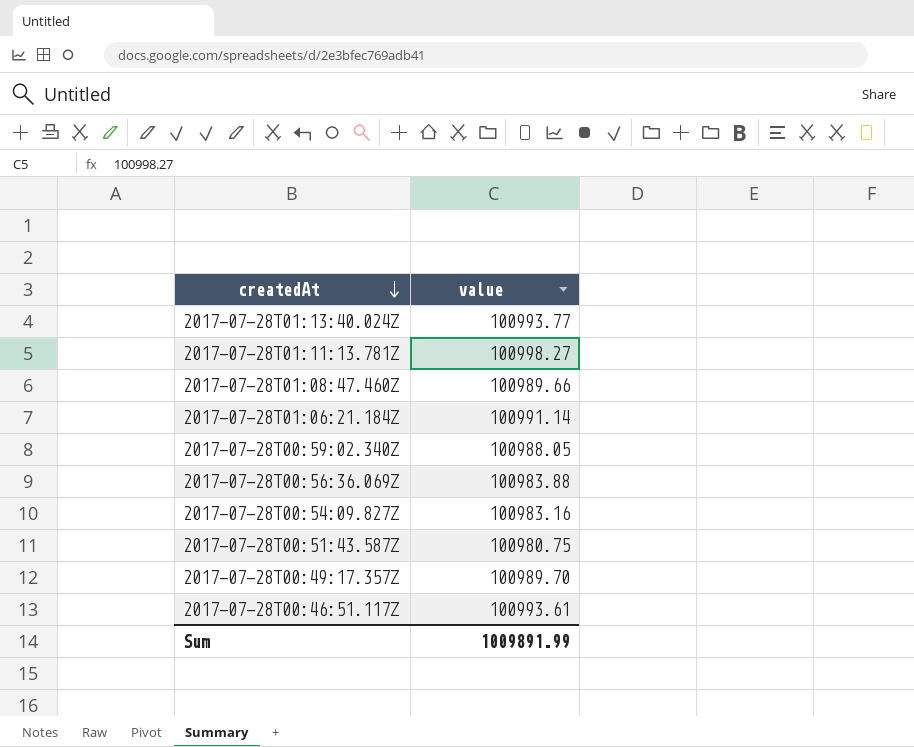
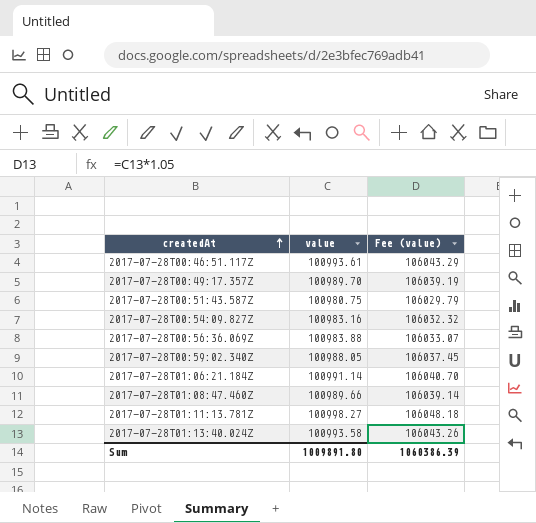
row order: createdAt descending -> createdAt ascending
column Fee (value) | formula: none -> [value] * 1.05
2017-07-28T01:13:40.024Z | value: 100993.77 -> 100993.58
Sum | value: 1009891.99 -> 1009891.80

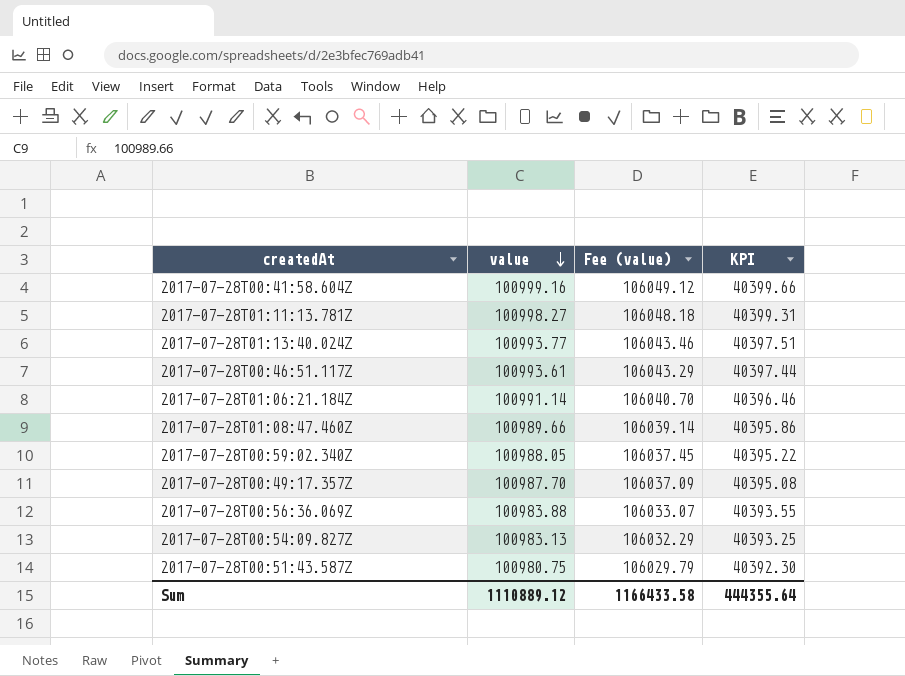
row order: createdAt ascending -> value descending
column KPI | formula: none -> [value] * 0.4
row 2017-07-28T00:41:58.604Z: none -> 100999.16 | 106049.12 | 40399.66
2017-07-28T01:13:40.024Z | value: 100993.58 -> 100993.77
2017-07-28T01:13:40.024Z | Fee (value): 106043.26 -> 106043.46
2017-07-28T00:49:17.357Z | value: 100989.70 -> 100987.70
2017-07-28T00:49:17.357Z | Fee (value): 106039.19 -> 106037.09
2017-07-28T00:54:09.827Z | value: 100983.16 -> 100983.13
2017-07-28T00:54:09.827Z | Fee (value): 106032.32 -> 106032.29
Sum | value: 1009891.80 -> 1110889.12
Sum | Fee (value): 1060386.39 -> 1166433.58

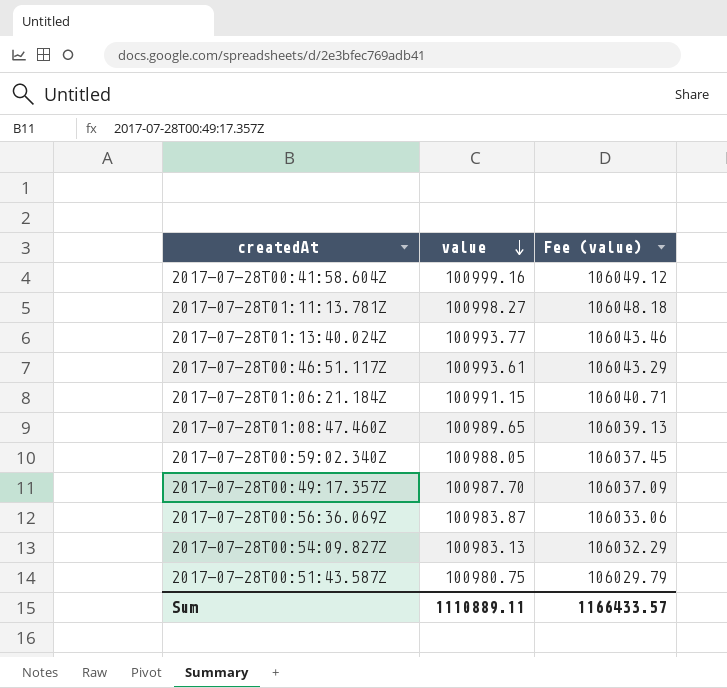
column KPI | formula: [value] * 0.4 -> none
2017-07-28T01:06:21.184Z | value: 100991.14 -> 100991.15
2017-07-28T01:06:21.184Z | Fee (value): 106040.70 -> 106040.71
2017-07-28T01:08:47.460Z | value: 100989.66 -> 100989.65
2017-07-28T01:08:47.460Z | Fee (value): 106039.14 -> 106039.13
2017-07-28T00:56:36.069Z | value: 100983.88 -> 100983.87
2017-07-28T00:56:36.069Z | Fee (value): 106033.07 -> 106033.06
Sum | value: 1110889.12 -> 1110889.11
Sum | Fee (value): 1166433.58 -> 1166433.57

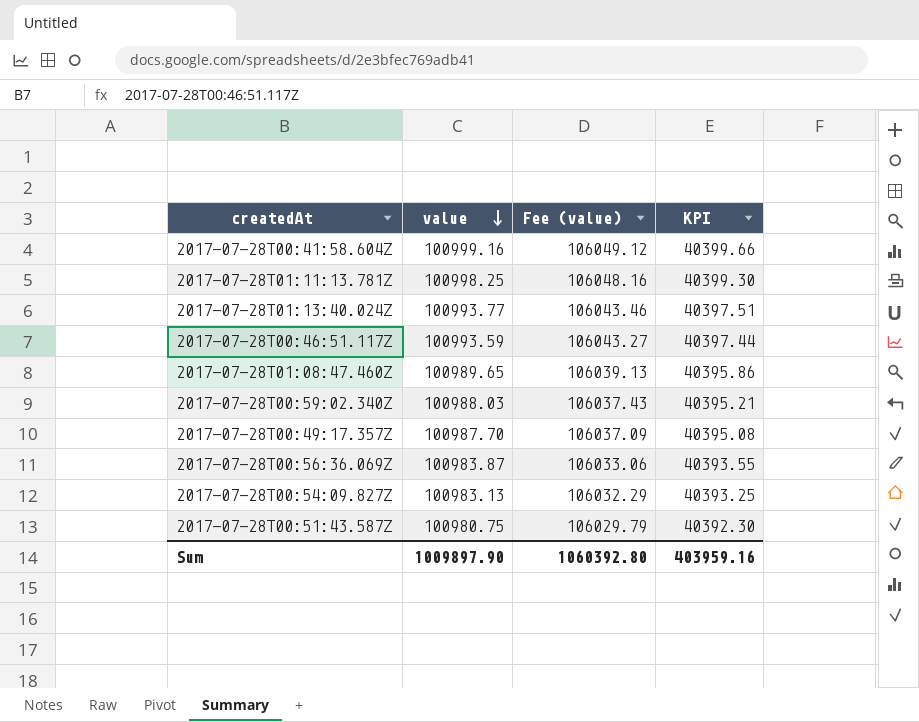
column KPI | formula: none -> [value] * 0.4
row 2017-07-28T01:06:21.184Z: 100991.15 | 106040.71 -> none
2017-07-28T01:11:13.781Z | value: 100998.27 -> 100998.25
2017-07-28T01:11:13.781Z | Fee (value): 106048.18 -> 106048.16
2017-07-28T00:46:51.117Z | value: 100993.61 -> 100993.59
2017-07-28T00:46:51.117Z | Fee (value): 106043.29 -> 106043.27
2017-07-28T00:59:02.340Z | value: 100988.05 -> 100988.03
2017-07-28T00:59:02.340Z | Fee (value): 106037.45 -> 106037.43
Sum | value: 1110889.11 -> 1009897.90
Sum | Fee (value): 1166433.57 -> 1060392.80

